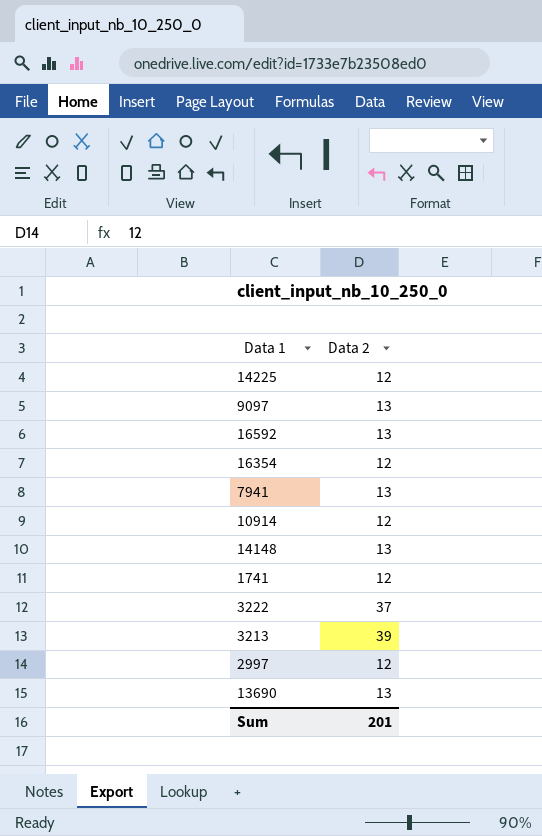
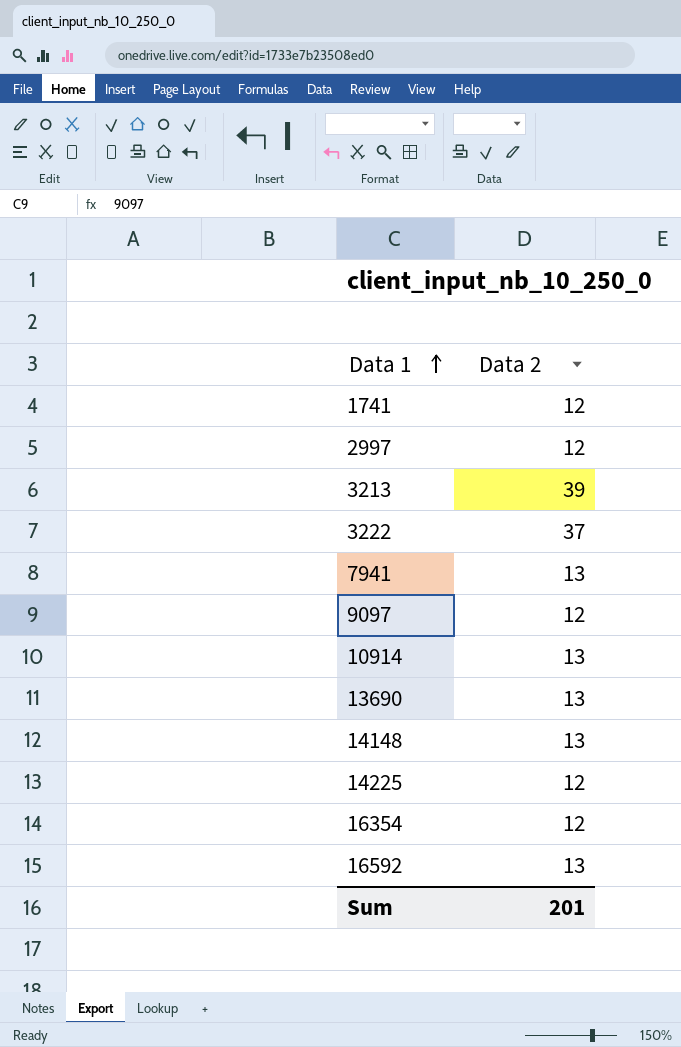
row order: none -> Data 1 ascending
9097 | Data 2: 13 -> 12
10914 | Data 2: 12 -> 13

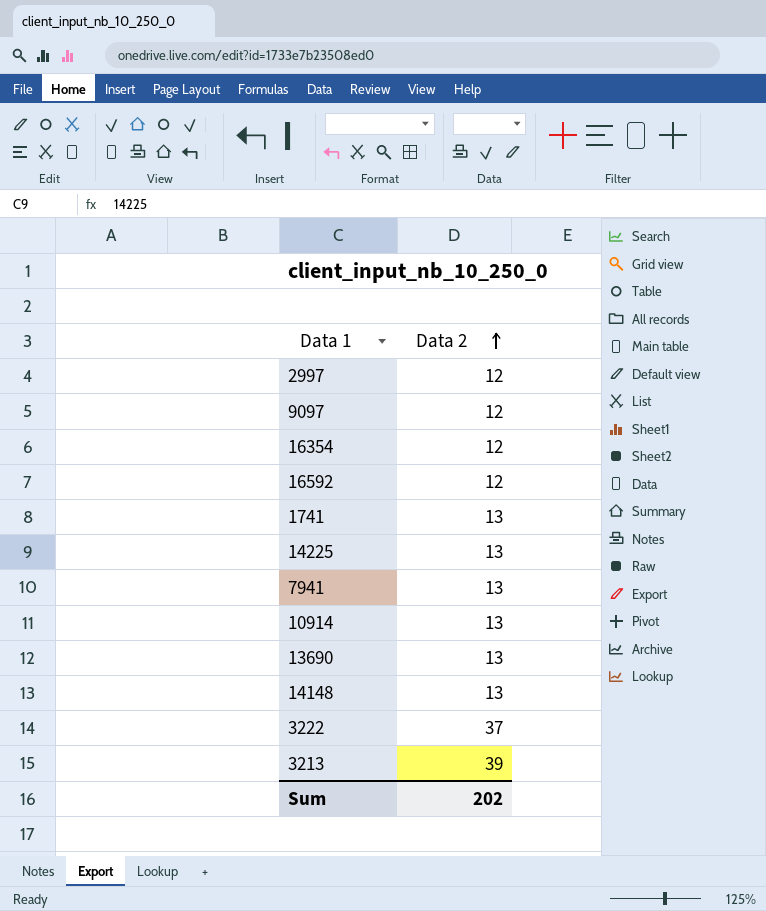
row order: Data 1 ascending -> Data 2 ascending
16592 | Data 2: 13 -> 12
1741 | Data 2: 12 -> 13
14225 | Data 2: 12 -> 13
Sum | Data 2: 201 -> 202

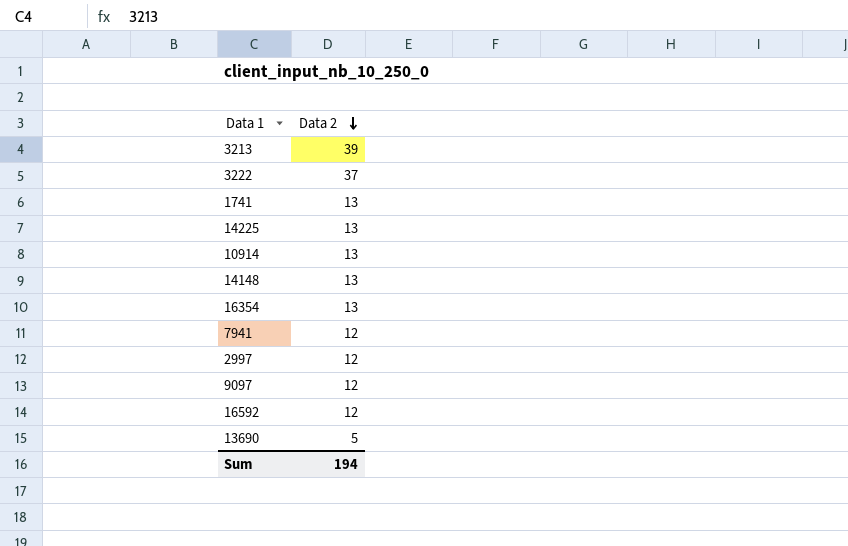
row order: Data 2 ascending -> Data 2 descending
16354 | Data 2: 12 -> 13
7941 | Data 2: 13 -> 12
13690 | Data 2: 13 -> 5
Sum | Data 2: 202 -> 194

